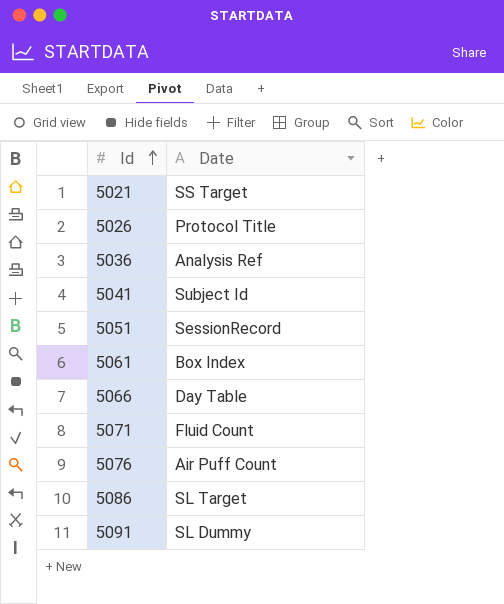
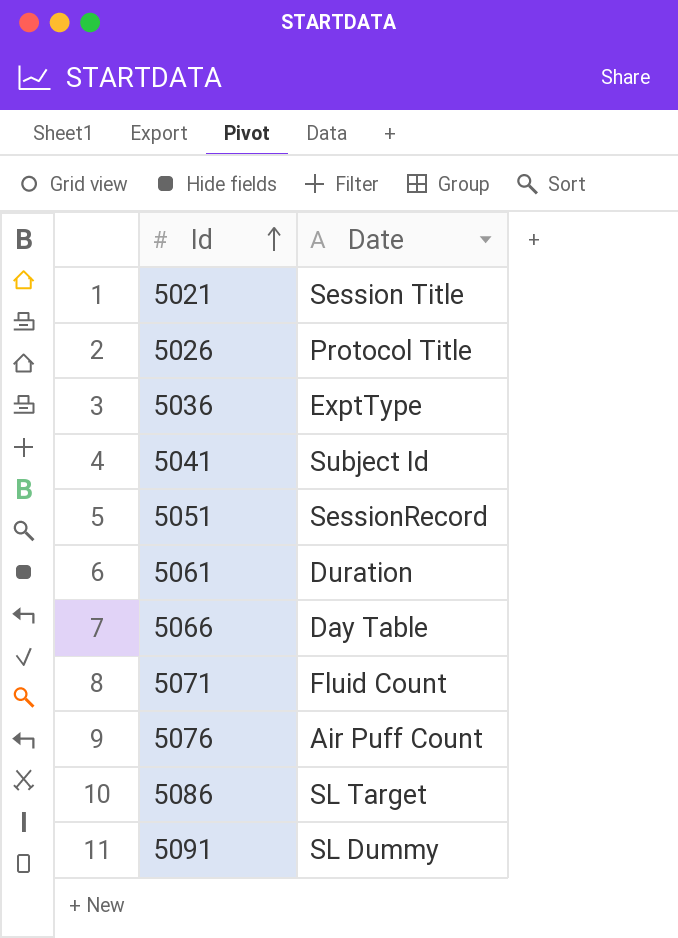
5021 | Date: SS Target -> Session Title
5036 | Date: Analysis Ref -> ExptType
5061 | Date: Box Index -> Duration

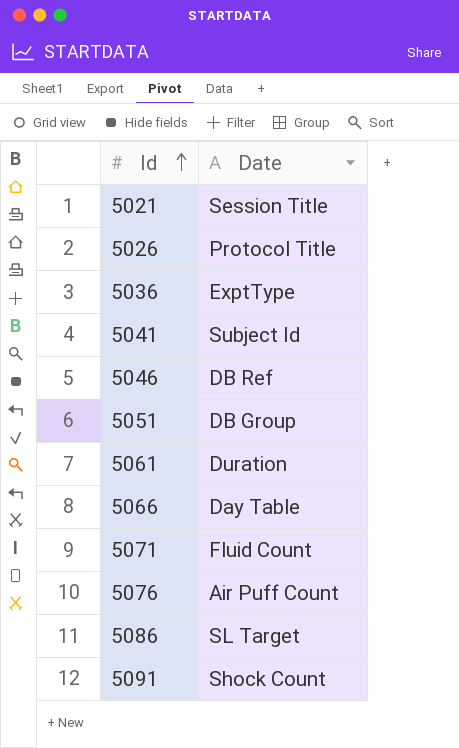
row 5046: none -> DB Ref
5051 | Date: SessionRecord -> DB Group
5091 | Date: SL Dummy -> Shock Count

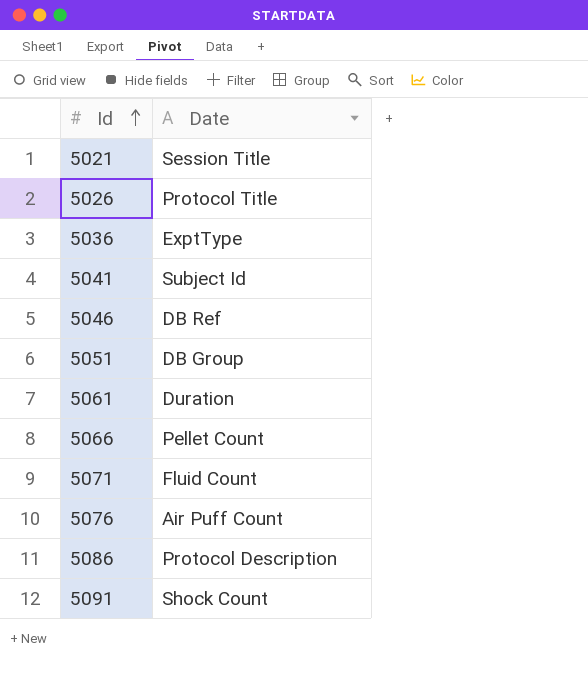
5066 | Date: Day Table -> Pellet Count
5086 | Date: SL Target -> Protocol Description

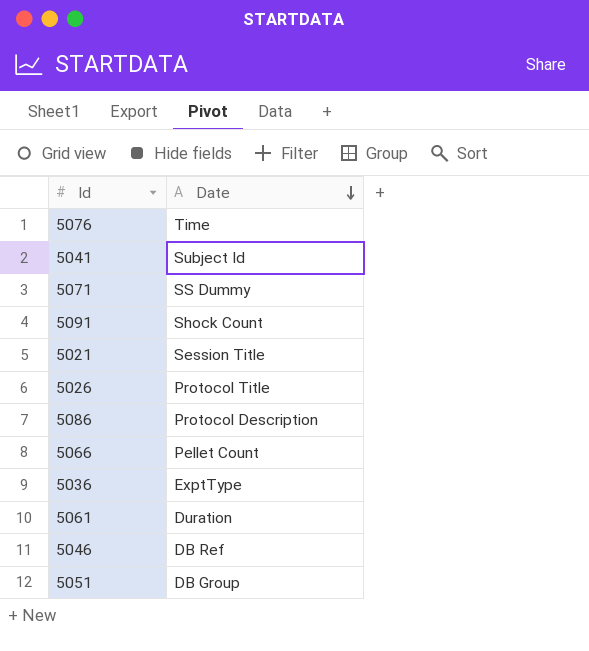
row order: Id ascending -> Date descending
5076 | Date: Air Puff Count -> Time
5071 | Date: Fluid Count -> SS Dummy

